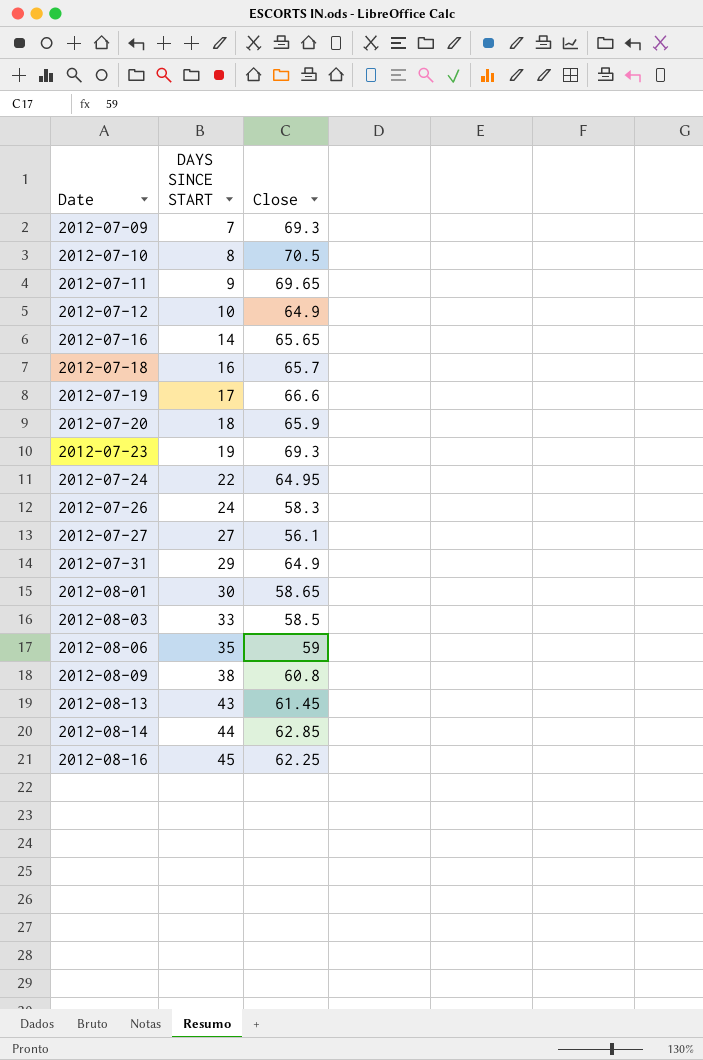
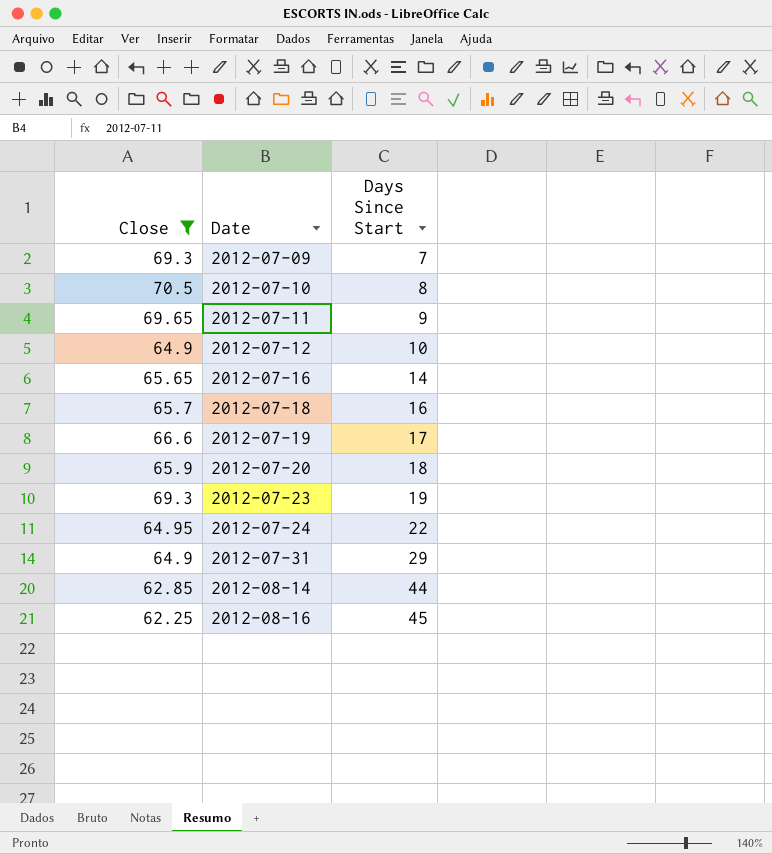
filter: none -> Close >= 62.25
column Close | position: 3 -> 1
column name: DAYS SINCE START -> Days Since Start

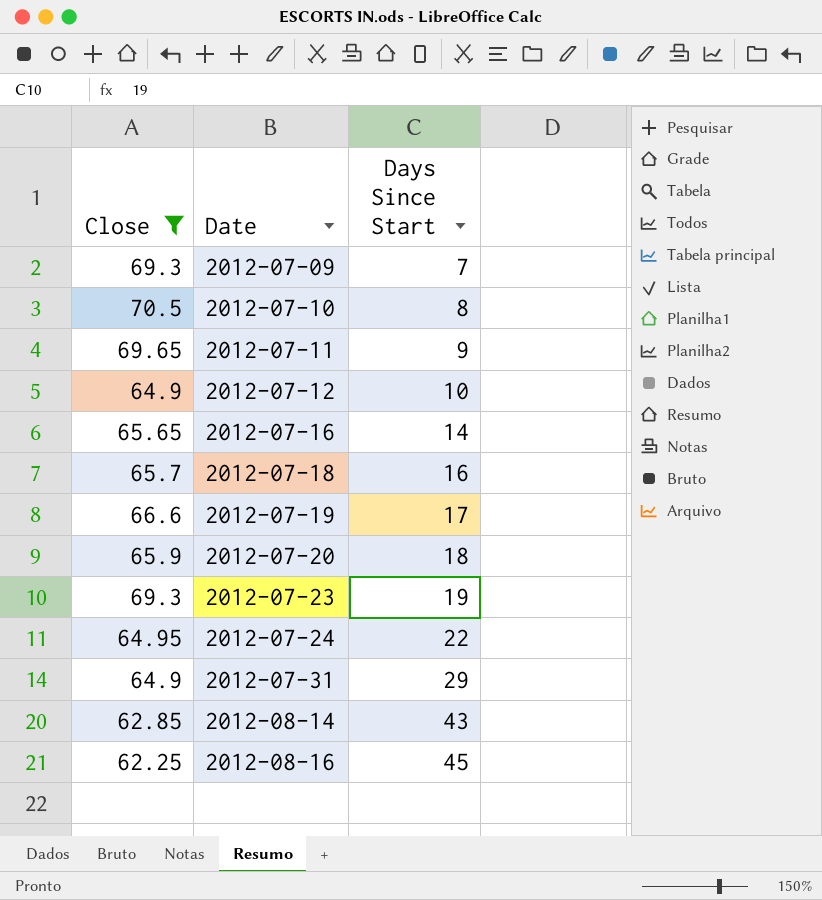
2012-08-14 | Days Since Start: 44 -> 43

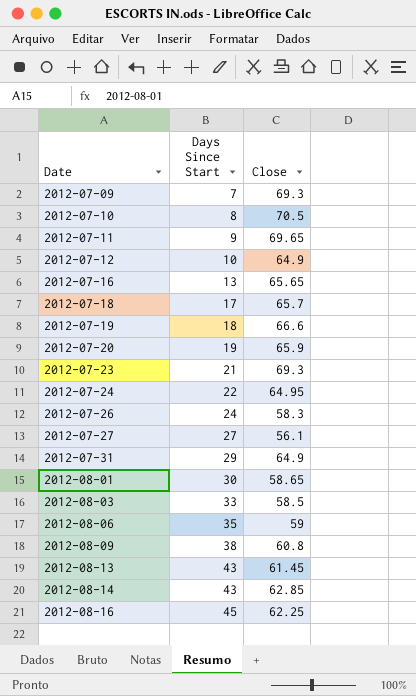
filter: Close >= 62.25 -> none
column Close | position: 1 -> 3
2012-07-16 | Days Since Start: 14 -> 13
2012-07-18 | Days Since Start: 16 -> 17
2012-07-19 | Days Since Start: 17 -> 18
2012-07-20 | Days Since Start: 18 -> 19
2012-07-23 | Days Since Start: 19 -> 21

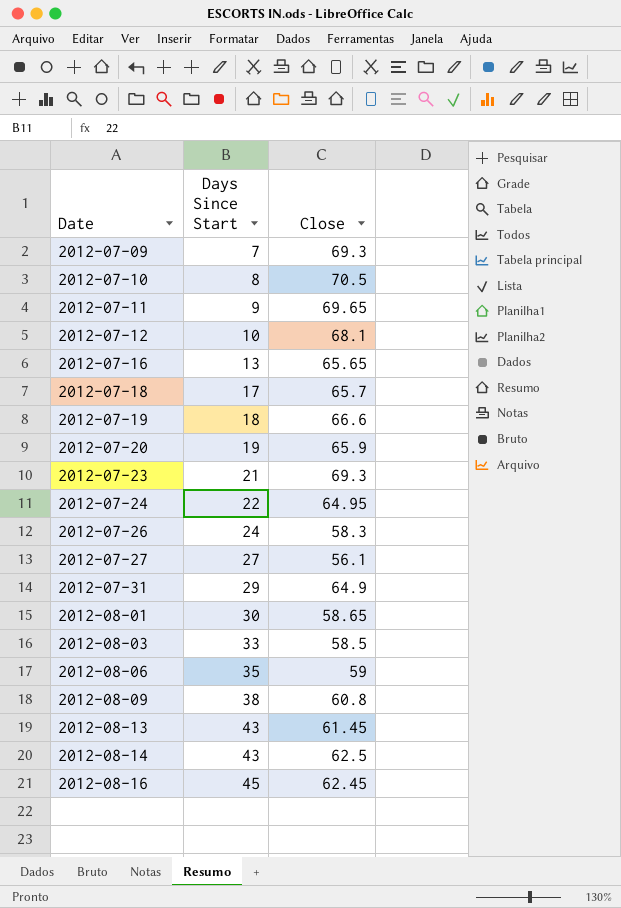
2012-07-12 | Close: 64.9 -> 68.1
2012-08-14 | Close: 62.85 -> 62.5
2012-08-16 | Close: 62.25 -> 62.45

